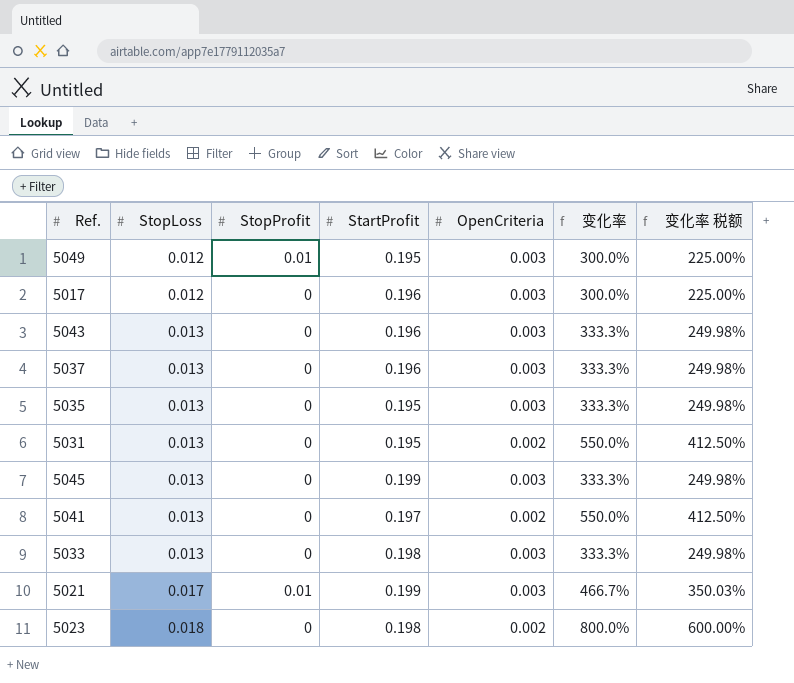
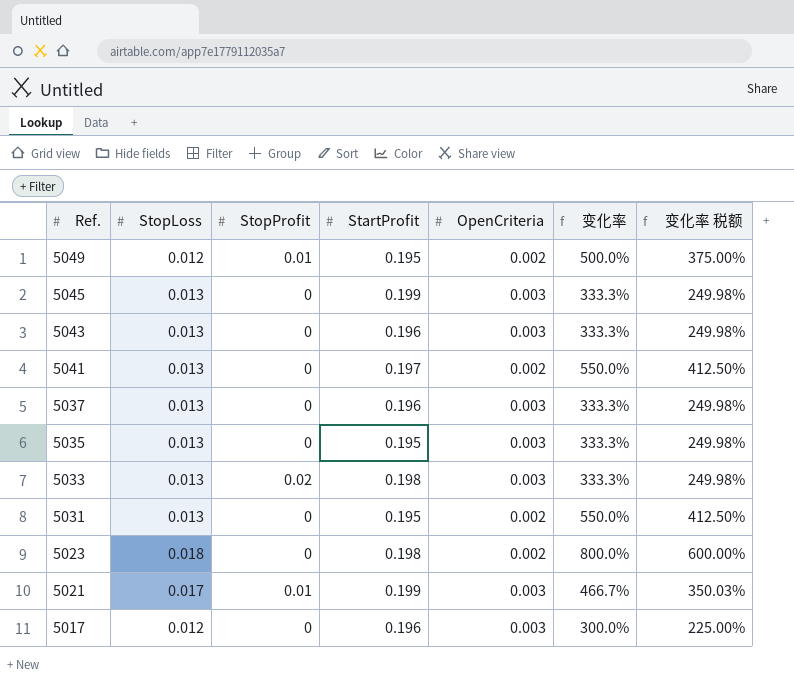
row order: StopLoss ascending -> Ref. descending
5049 | OpenCriteria: 0.003 -> 0.002
5049 | 变化率: 300.0% -> 500.0%
5049 | 变化率 税额: 225.00% -> 375.00%
5033 | StopProfit: 0 -> 0.02

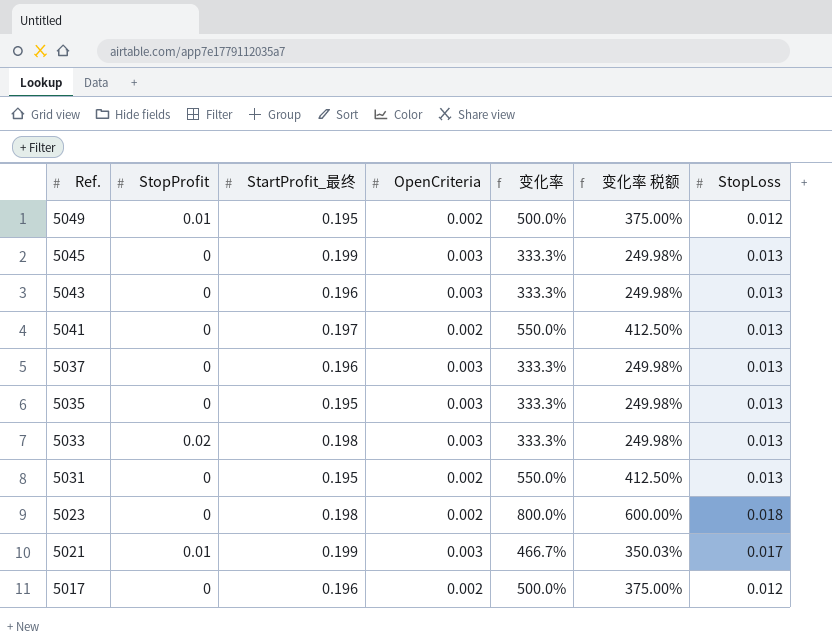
column name: StartProfit -> StartProfit_最终
column StopLoss | position: 2 -> 7
5017 | OpenCriteria: 0.003 -> 0.002
5017 | 变化率: 300.0% -> 500.0%
5017 | 变化率 税额: 225.00% -> 375.00%

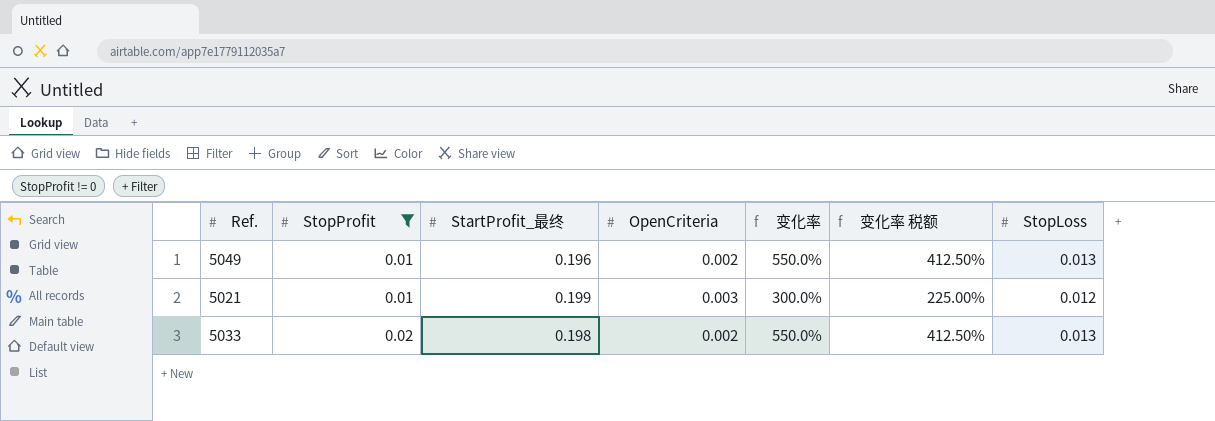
filter: none -> StopProfit != 0
row order: Ref. descending -> StopProfit ascending
5049 | StartProfit_最终: 0.195 -> 0.196
5049 | 变化率: 500.0% -> 550.0%
5049 | 变化率 税额: 375.00% -> 412.50%
5049 | StopLoss: 0.012 -> 0.013
5021 | 变化率: 466.7% -> 300.0%
5021 | 变化率 税额: 350.03% -> 225.00%
5021 | StopLoss: 0.017 -> 0.012
5033 | OpenCriteria: 0.003 -> 0.002
5033 | 变化率: 333.3% -> 550.0%
5033 | 变化率 税额: 249.98% -> 412.50%

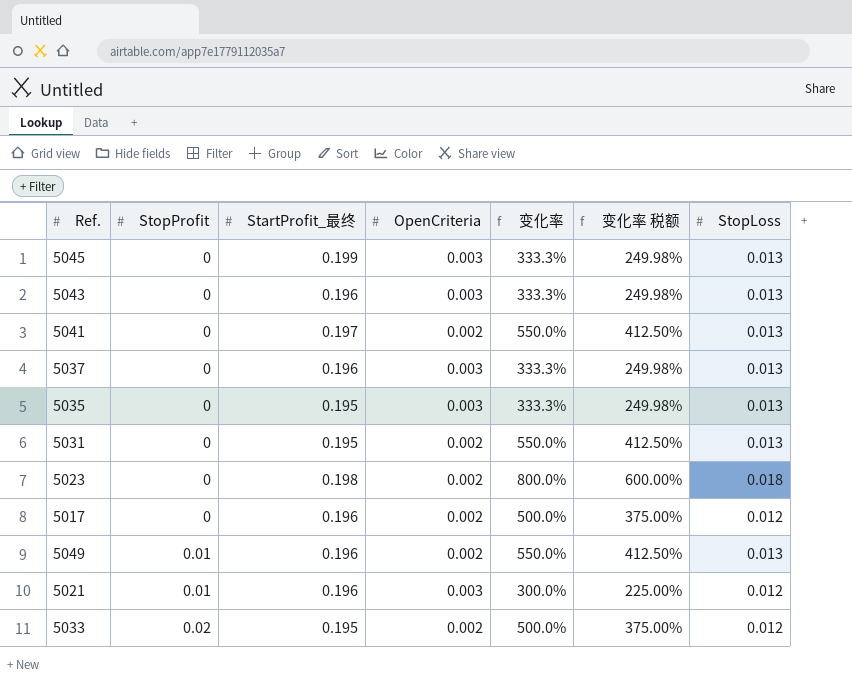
filter: StopProfit != 0 -> none
5021 | StartProfit_最终: 0.199 -> 0.196
5033 | StartProfit_最终: 0.198 -> 0.195
5033 | 变化率: 550.0% -> 500.0%
5033 | 变化率 税额: 412.50% -> 375.00%
5033 | StopLoss: 0.013 -> 0.012

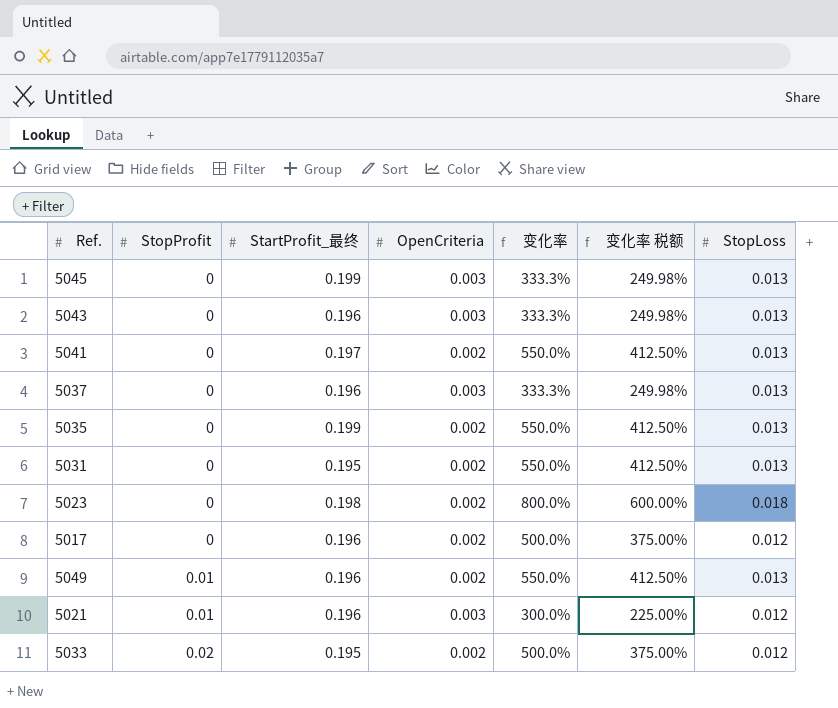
5035 | StartProfit_最终: 0.195 -> 0.199
5035 | OpenCriteria: 0.003 -> 0.002
5035 | 变化率: 333.3% -> 550.0%
5035 | 变化率 税额: 249.98% -> 412.50%

